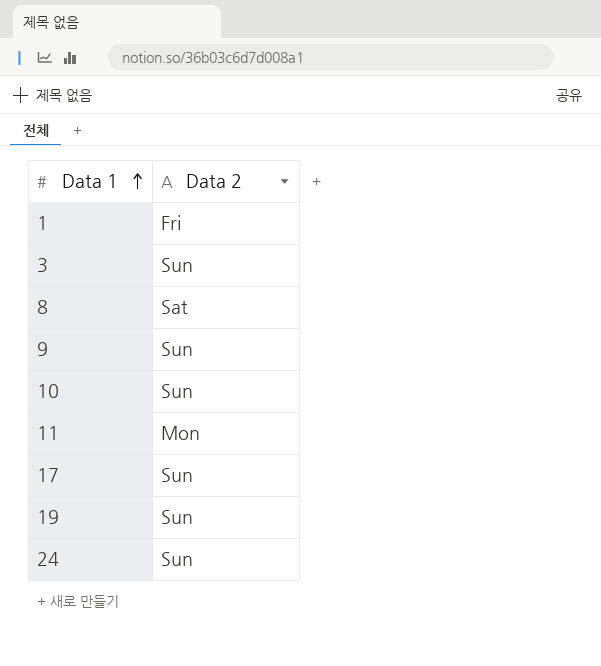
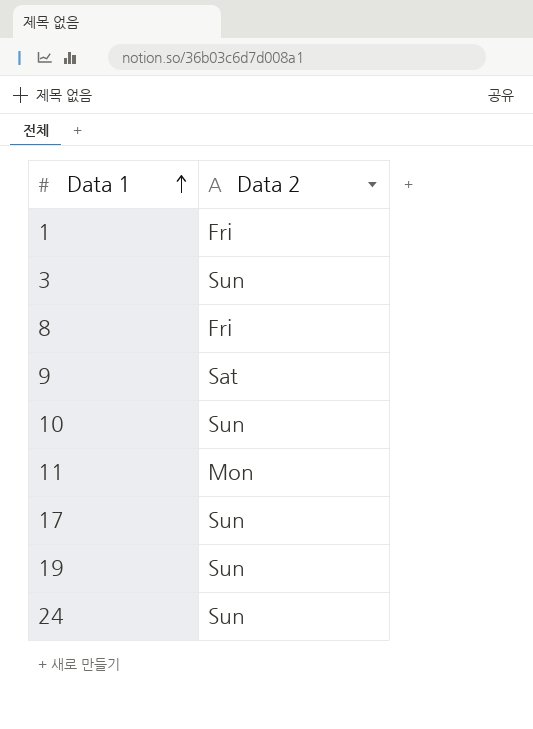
8 | Data 2: Sat -> Fri
9 | Data 2: Sun -> Sat

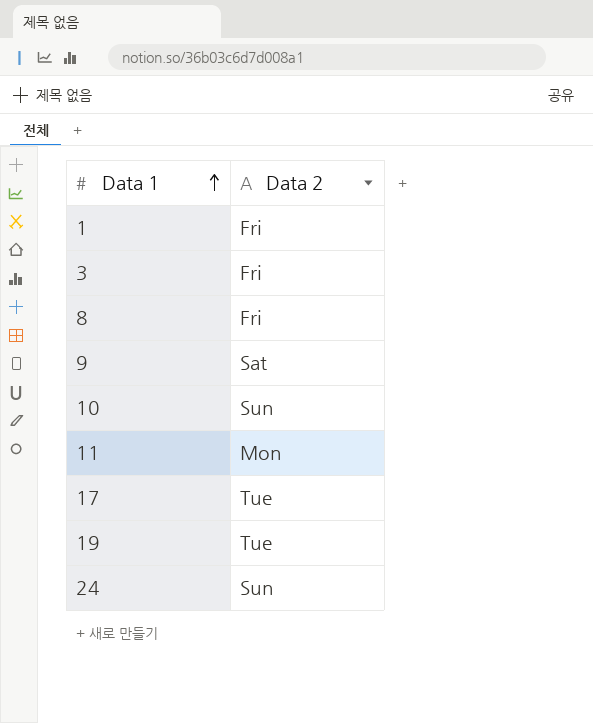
3 | Data 2: Sun -> Fri
17 | Data 2: Sun -> Tue
19 | Data 2: Sun -> Tue

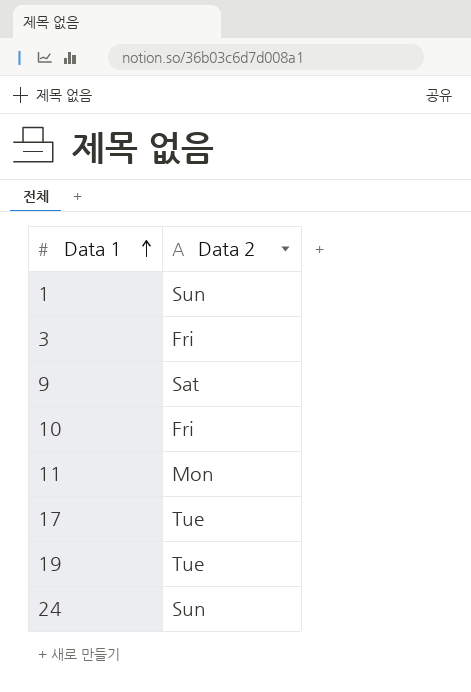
row 8: Fri -> none
1 | Data 2: Fri -> Sun
10 | Data 2: Sun -> Fri

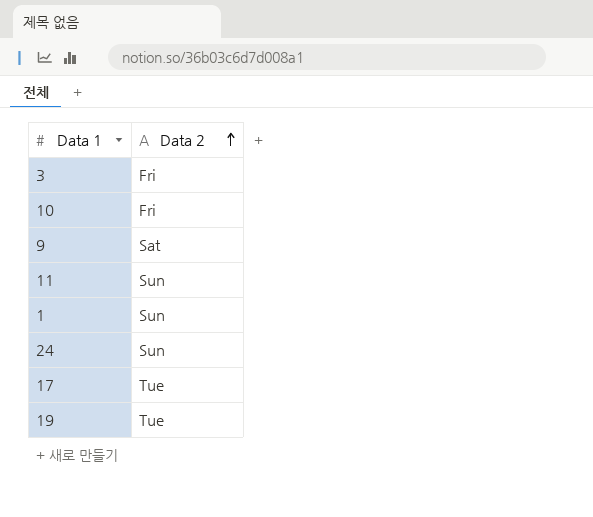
row order: Data 1 ascending -> Data 2 ascending
11 | Data 2: Mon -> Sun

